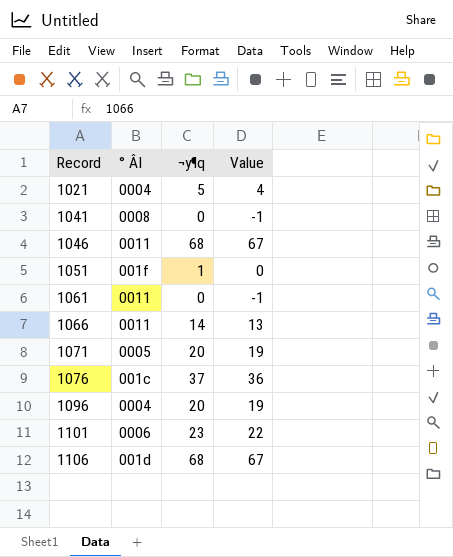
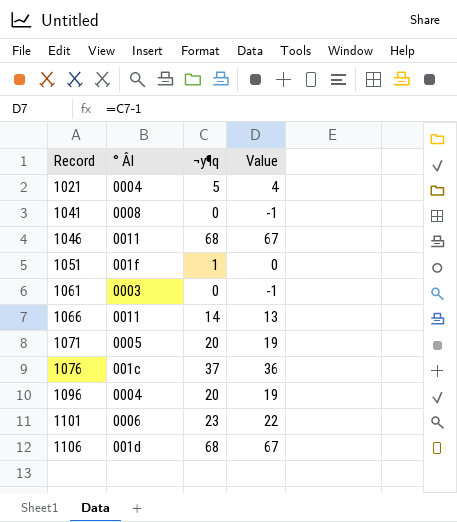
1061 | ° ÂI: 0011 -> 0003

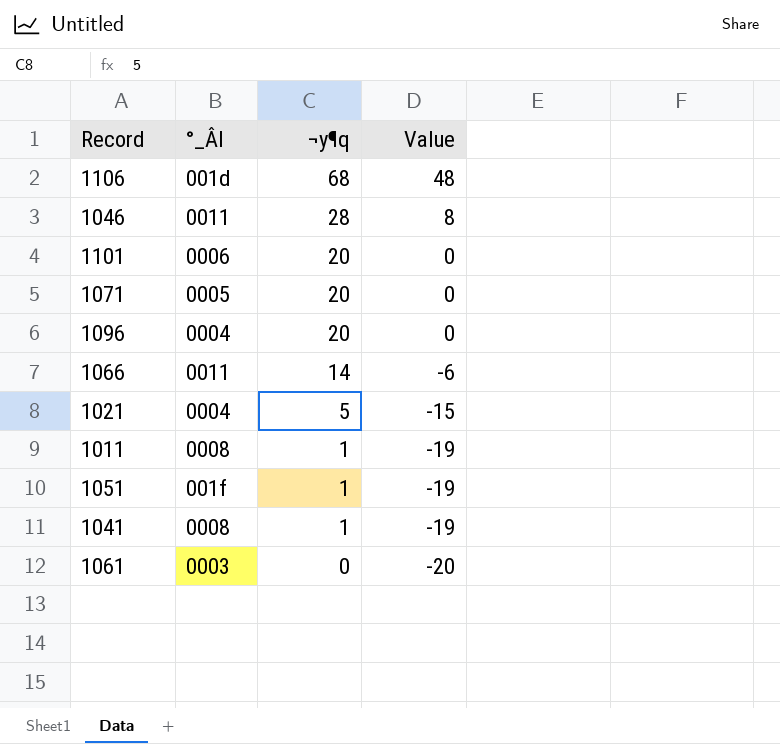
row order: Record ascending -> ¬y¶q descending
column name: ° ÂI -> °_ÂI
column Value | formula: [¬y¶q] - 1 -> [¬y¶q] - 20
row 1076: 001c | 37 | 36 -> none
1046 | ¬y¶q: 68 -> 28
1101 | ¬y¶q: 23 -> 20
row 1011: none -> 0008 | 1 | -19
1041 | ¬y¶q: 0 -> 1

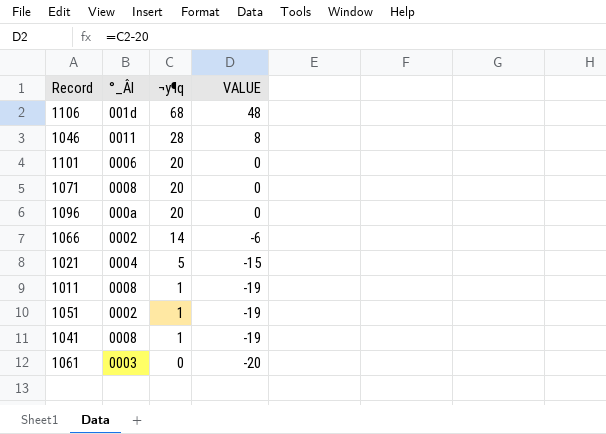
column name: Value -> VALUE
1071 | °_ÂI: 0005 -> 0008
1096 | °_ÂI: 0004 -> 000a
1066 | °_ÂI: 0011 -> 0002
1051 | °_ÂI: 001f -> 0002

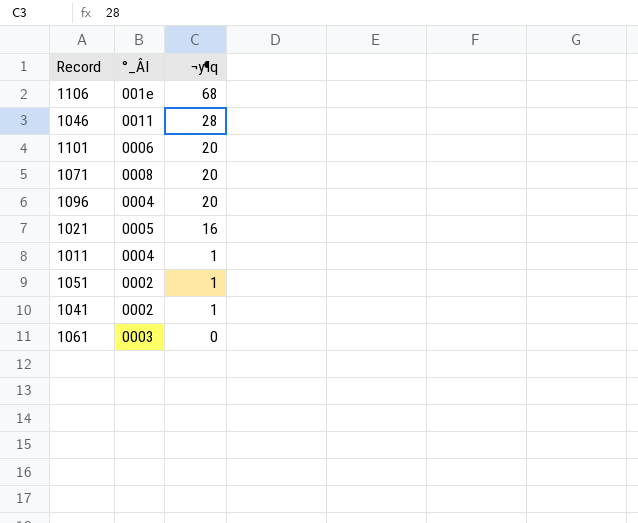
column VALUE | formula: [¬y¶q] - 20 -> none
row 1066: 0002 | 14 | -6 -> none
1106 | °_ÂI: 001d -> 001e
1096 | °_ÂI: 000a -> 0004
1021 | °_ÂI: 0004 -> 0005
1021 | ¬y¶q: 5 -> 16
1011 | °_ÂI: 0008 -> 0004
1041 | °_ÂI: 0008 -> 0002

